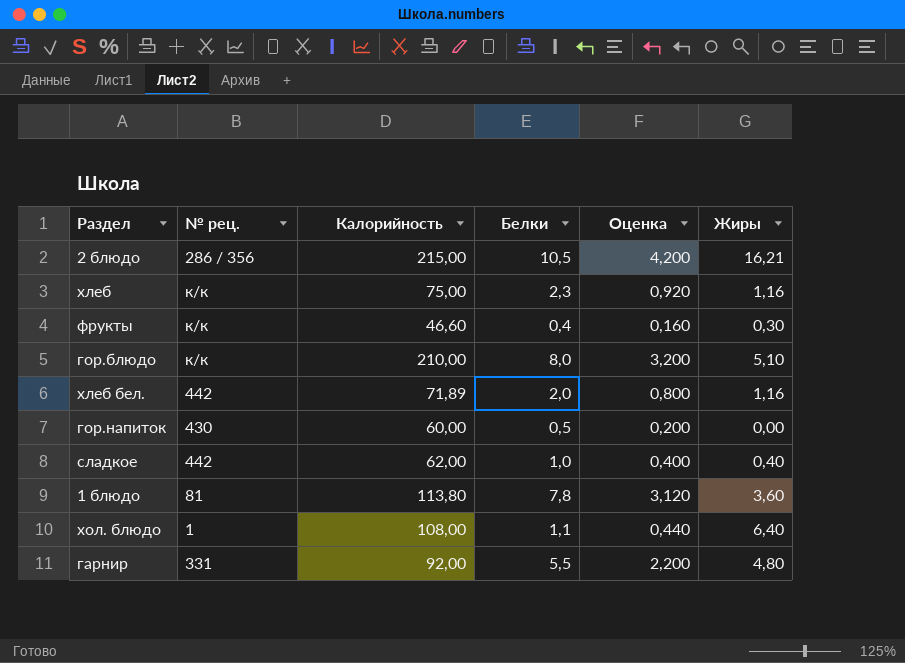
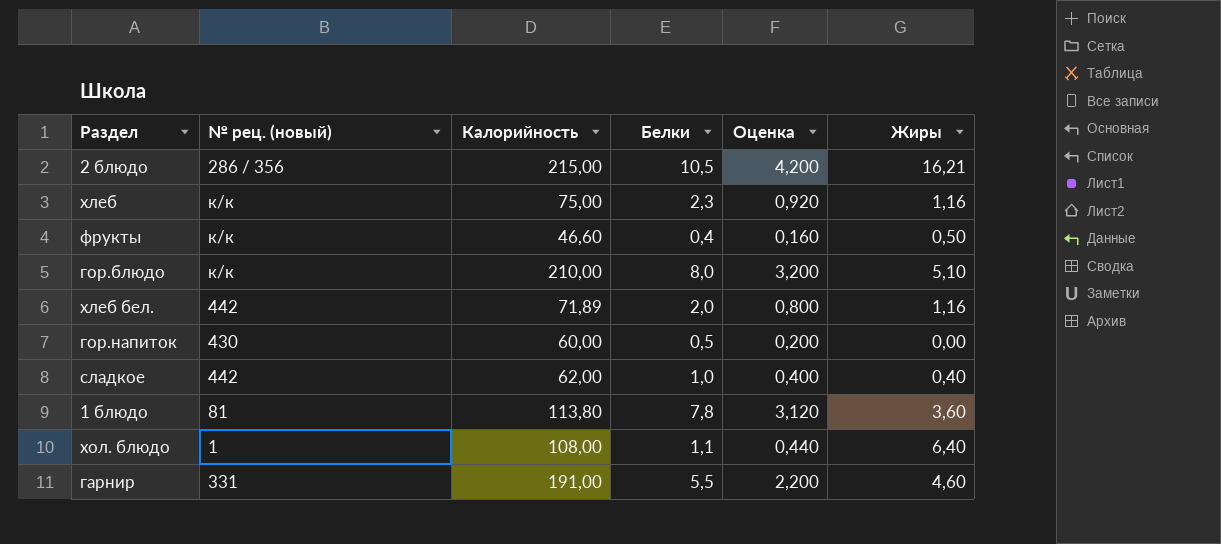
column name: № рец. -> № рец. (новый)
фрукты | Жиры: 0,30 -> 0,50
гарнир | Калорийность: 92,00 -> 191,00
гарнир | Жиры: 4,80 -> 4,60

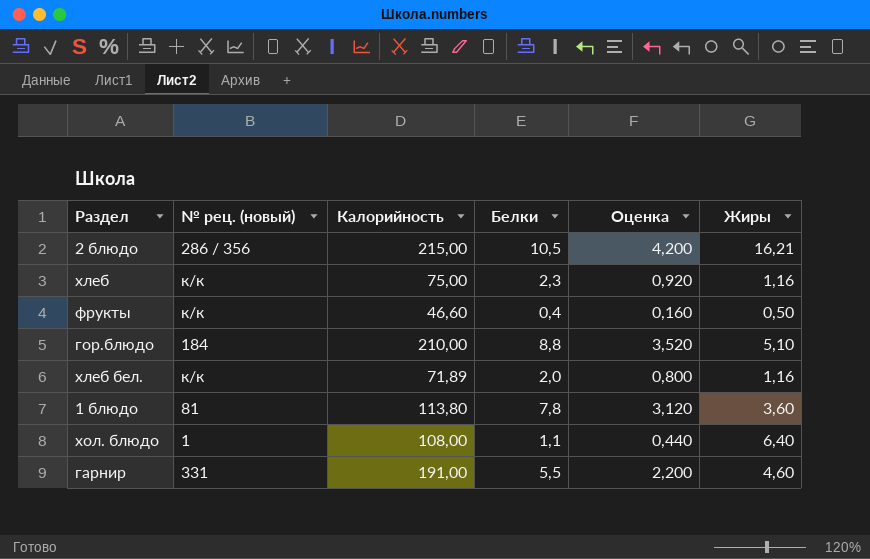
row гор.напиток: 430 | 60,00 | 0,5 | 0,200 | 0,00 -> none
row сладкое: 442 | 62,00 | 1,0 | 0,400 | 0,40 -> none
гор.блюдо | № рец. (новый): к/к -> 184
гор.блюдо | Белки: 8,0 -> 8,8
гор.блюдо | Оценка: 3,200 -> 3,520
хлеб бел. | № рец. (новый): 442 -> к/к

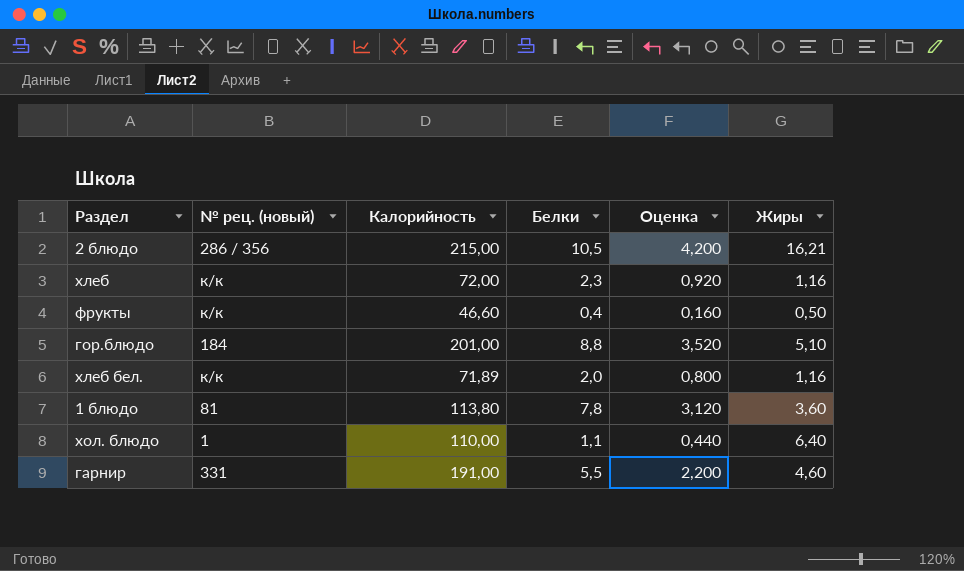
хлеб | Калорийность: 75,00 -> 72,00
гор.блюдо | Калорийность: 210,00 -> 201,00
хол. блюдо | Калорийность: 108,00 -> 110,00

